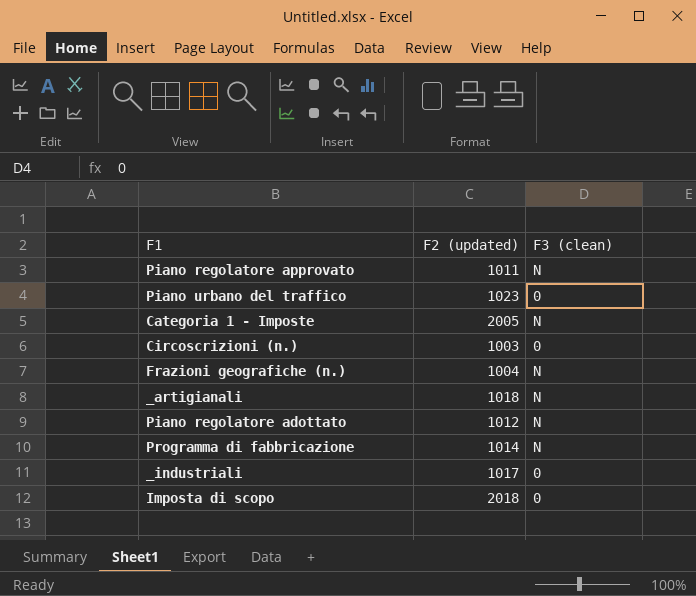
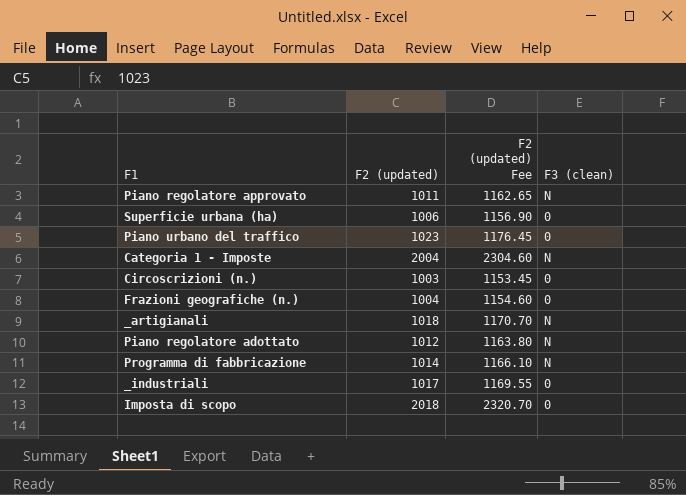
column F2 (updated) Fee | formula: none -> [F2 (updated)] * 1.15
row Superficie urbana (ha): none -> 1006 | 1156.90 | 0
Categoria 1 - Imposte | F2 (updated): 2005 -> 2004
Frazioni geografiche (n.) | F3 (clean): N -> 0

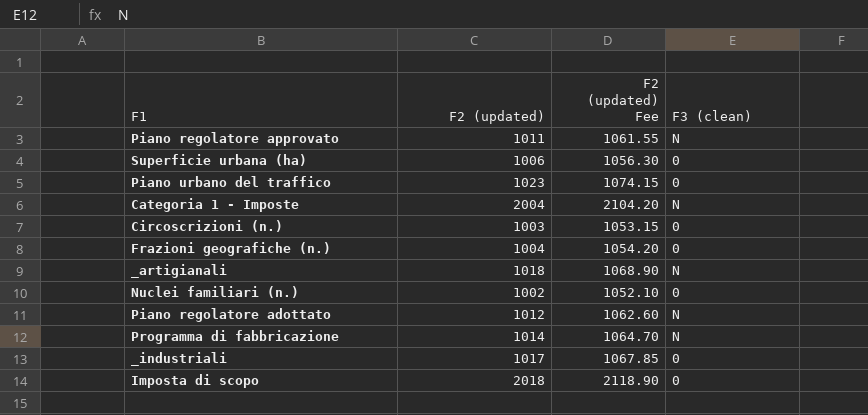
column F2 (updated) Fee | formula: [F2 (updated)] * 1.15 -> [F2 (updated)] * 1.05
row Nuclei familiari (n.): none -> 1002 | 1052.10 | 0

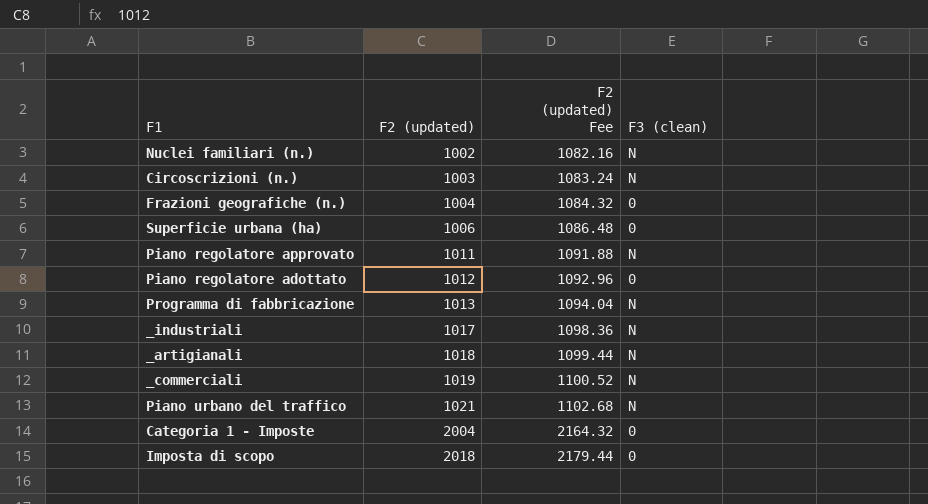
row order: none -> F2 (updated) ascending
column F2 (updated) Fee | formula: [F2 (updated)] * 1.05 -> [F2 (updated)] * 1.08
Nuclei familiari (n.) | F3 (clean): 0 -> N
Circoscrizioni (n.) | F3 (clean): 0 -> N
Piano regolatore adottato | F3 (clean): N -> 0
Programma di fabbricazione | F2 (updated): 1014 -> 1013
_industriali | F3 (clean): 0 -> N
row _commerciali: none -> 1019 | 1100.52 | N
Piano urbano del traffico | F2 (updated): 1023 -> 1021
Piano urbano del traffico | F3 (clean): 0 -> N
Categoria 1 - Imposte | F3 (clean): N -> 0

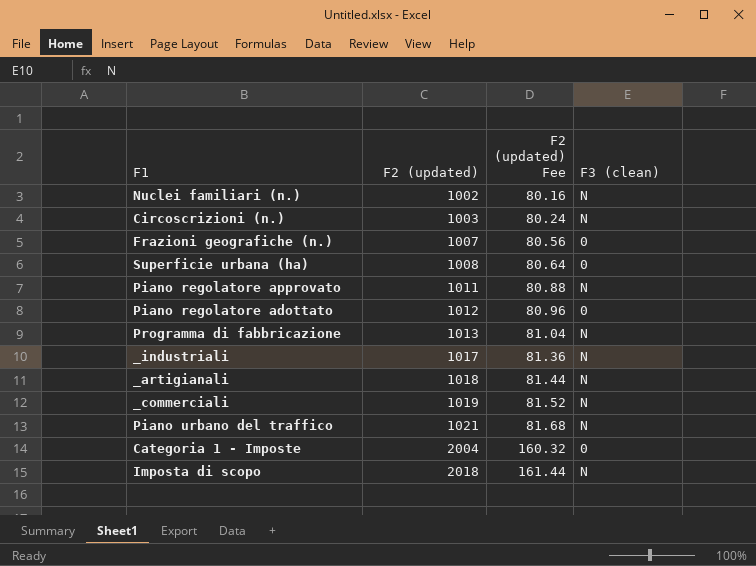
column F2 (updated) Fee | formula: [F2 (updated)] * 1.08 -> [F2 (updated)] * 0.08
Frazioni geografiche (n.) | F2 (updated): 1004 -> 1007
Superficie urbana (ha) | F2 (updated): 1006 -> 1008
Imposta di scopo | F3 (clean): 0 -> N

